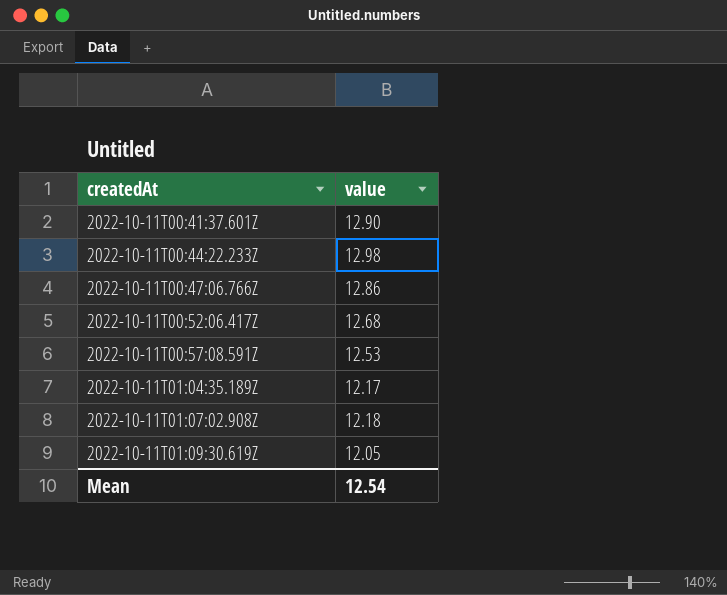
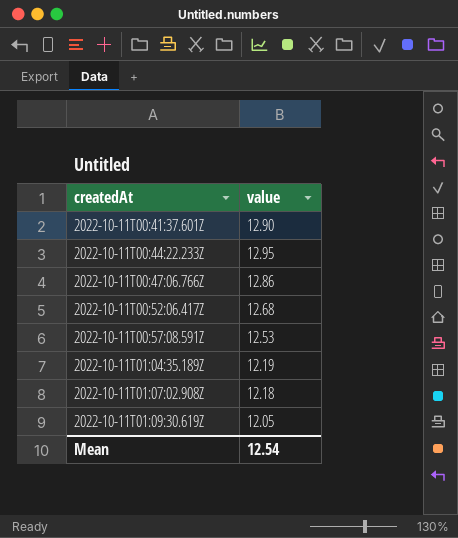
2022-10-11T00:44:22.233Z | value: 12.98 -> 12.95
2022-10-11T01:04:35.189Z | value: 12.17 -> 12.19

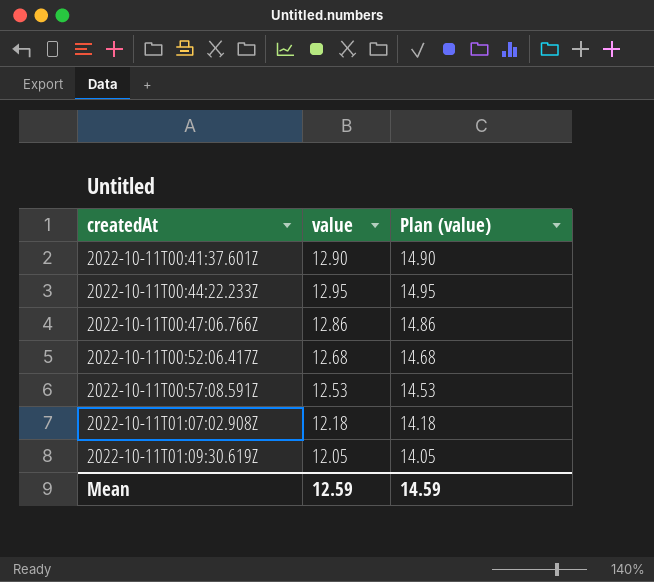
column Plan (value) | formula: none -> [value] + 2
row 2022-10-11T01:04:35.189Z: 12.19 -> none
Mean | value: 12.54 -> 12.59

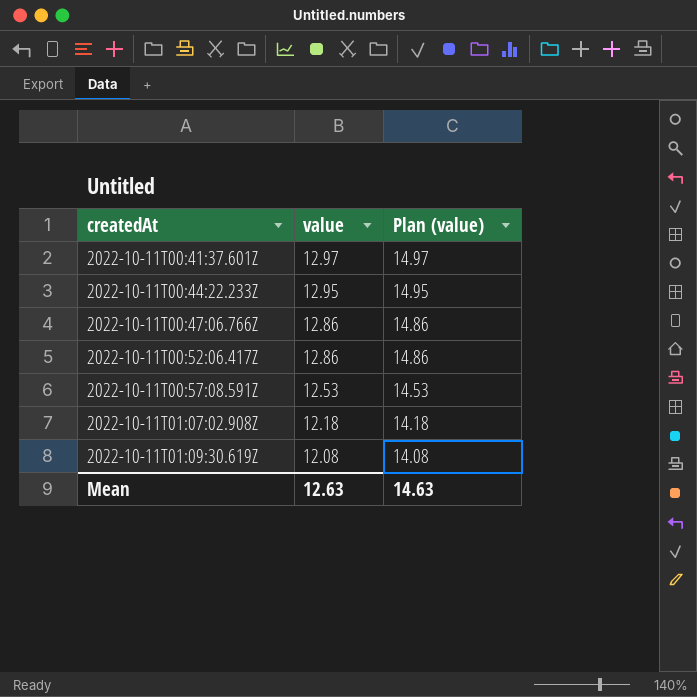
2022-10-11T00:41:37.601Z | value: 12.90 -> 12.97
2022-10-11T00:41:37.601Z | Plan (value): 14.90 -> 14.97
2022-10-11T00:52:06.417Z | value: 12.68 -> 12.86
2022-10-11T00:52:06.417Z | Plan (value): 14.68 -> 14.86
2022-10-11T01:09:30.619Z | value: 12.05 -> 12.08
2022-10-11T01:09:30.619Z | Plan (value): 14.05 -> 14.08
Mean | value: 12.59 -> 12.63
Mean | Plan (value): 14.59 -> 14.63

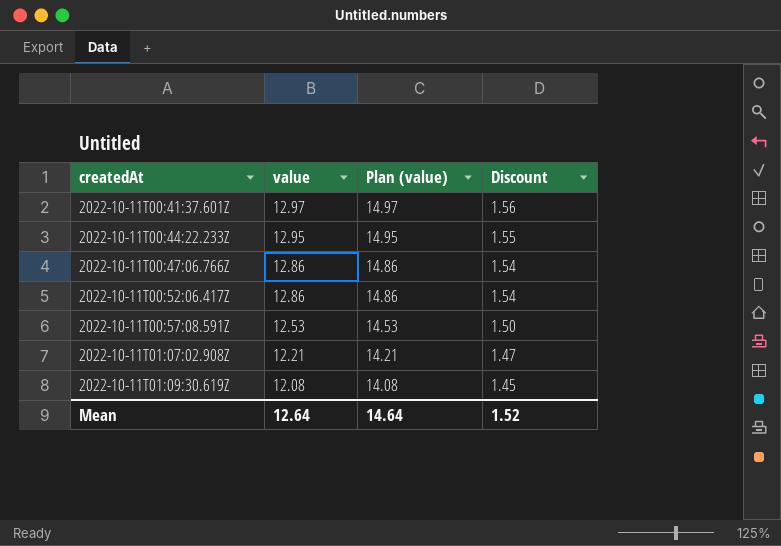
column Discount | formula: none -> [value] * 0.12
2022-10-11T01:07:02.908Z | value: 12.18 -> 12.21
2022-10-11T01:07:02.908Z | Plan (value): 14.18 -> 14.21
Mean | value: 12.63 -> 12.64
Mean | Plan (value): 14.63 -> 14.64

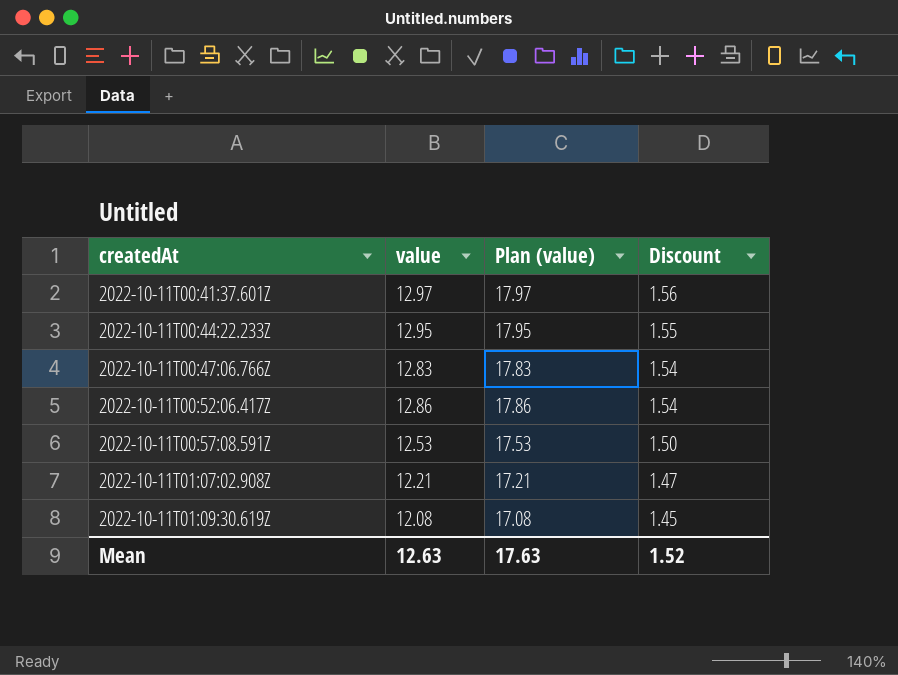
column Plan (value) | formula: [value] + 2 -> [value] + 5
2022-10-11T00:47:06.766Z | value: 12.86 -> 12.83
Mean | value: 12.64 -> 12.63
Mean | Plan (value): 14.64 -> 17.63

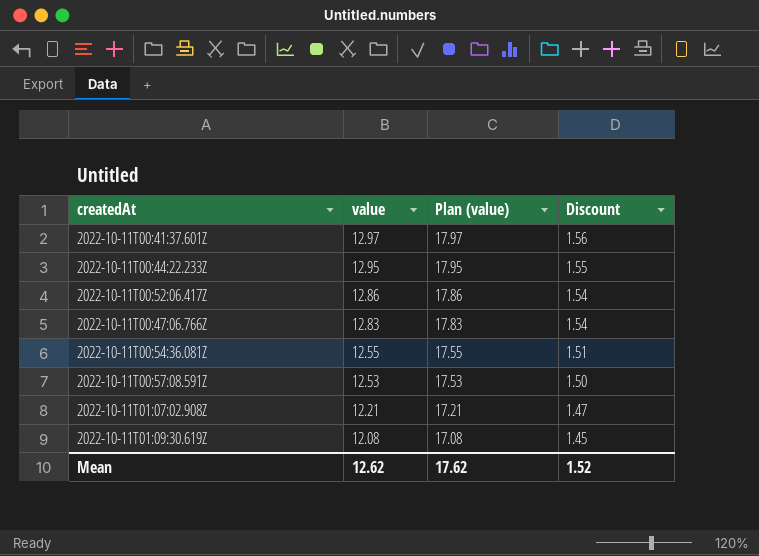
row order: createdAt ascending -> value descending
row 2022-10-11T00:54:36.081Z: none -> 12.55 | 17.55 | 1.51
Mean | value: 12.63 -> 12.62
Mean | Plan (value): 17.63 -> 17.62

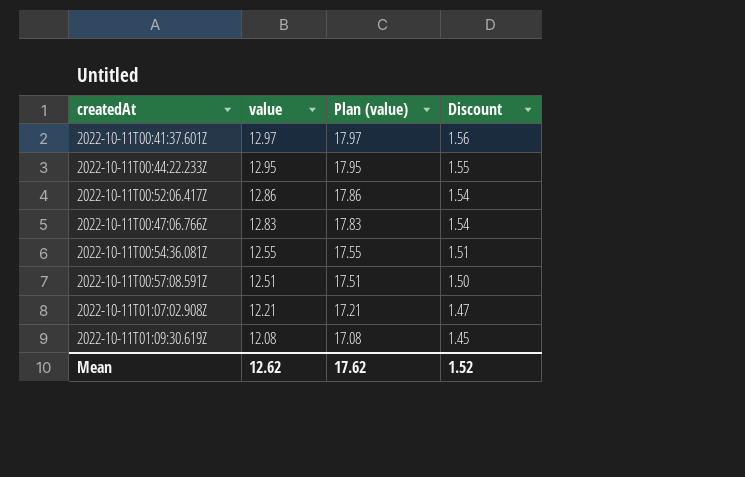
2022-10-11T00:57:08.591Z | value: 12.53 -> 12.51
2022-10-11T00:57:08.591Z | Plan (value): 17.53 -> 17.51

